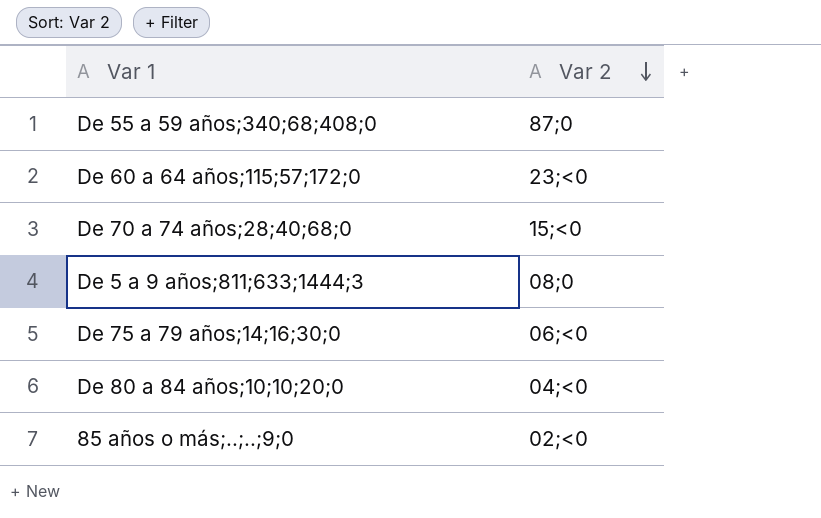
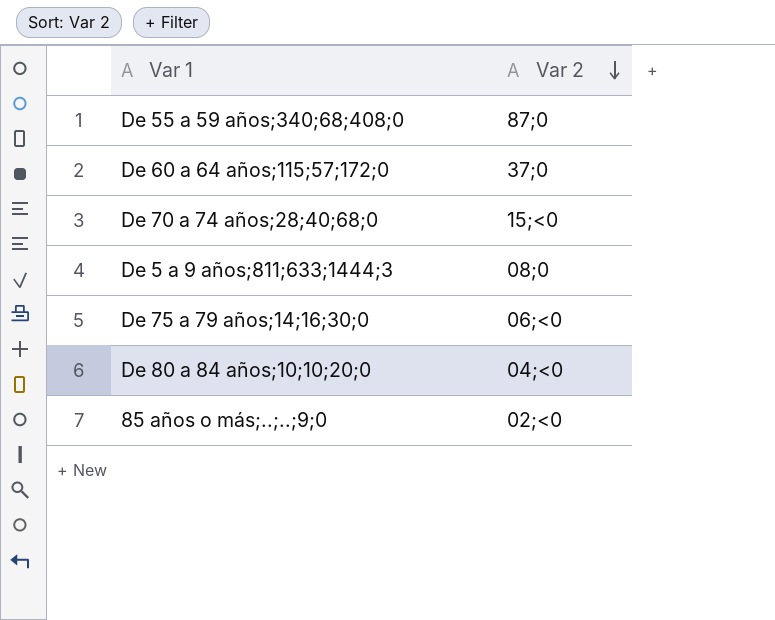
De 60 a 64 años;115;57;172;0 | Var 2: 23;<0 -> 37;0

